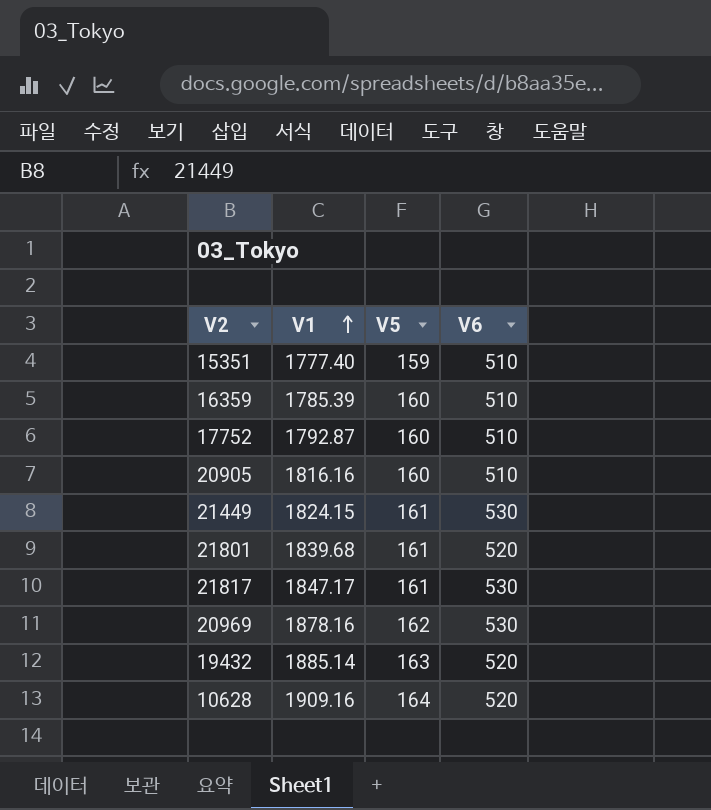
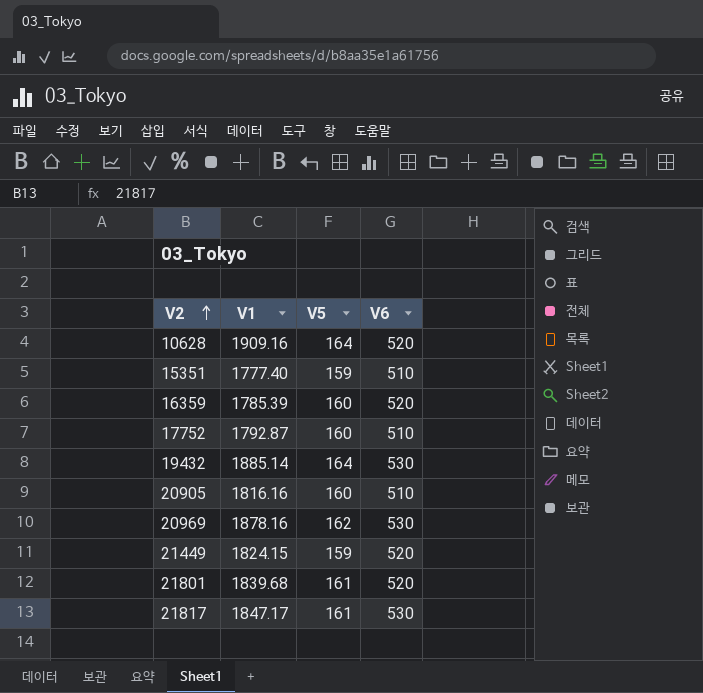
row order: V1 ascending -> V2 ascending
16359 | V6: 510 -> 520
19432 | V5: 163 -> 164
19432 | V6: 520 -> 530
21449 | V5: 161 -> 159
21449 | V6: 530 -> 520

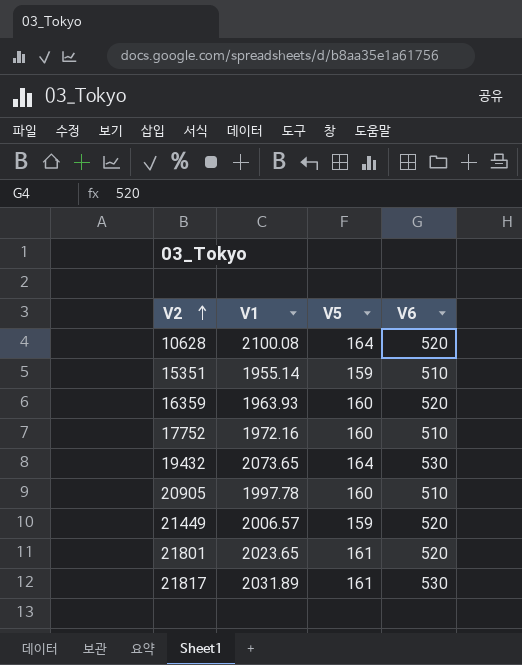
row 20969: 1878.16 | 162 | 530 -> none
10628 | V1: 1909.16 -> 2100.08
15351 | V1: 1777.40 -> 1955.14
16359 | V1: 1785.39 -> 1963.93
17752 | V1: 1792.87 -> 1972.16
19432 | V1: 1885.14 -> 2073.65
20905 | V1: 1816.16 -> 1997.78
21449 | V1: 1824.15 -> 2006.57
21801 | V1: 1839.68 -> 2023.65
21817 | V1: 1847.17 -> 2031.89

